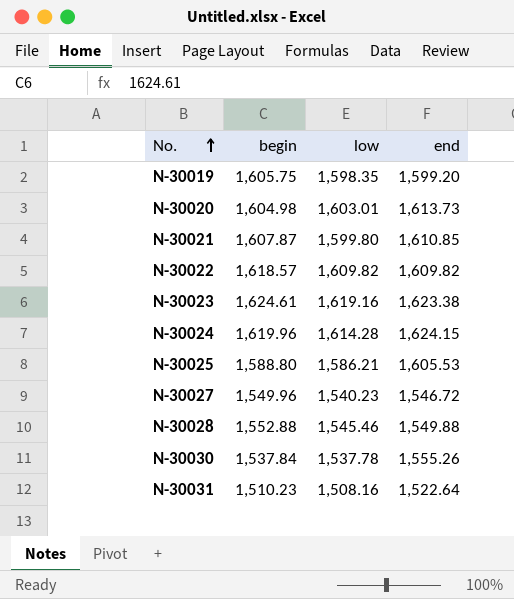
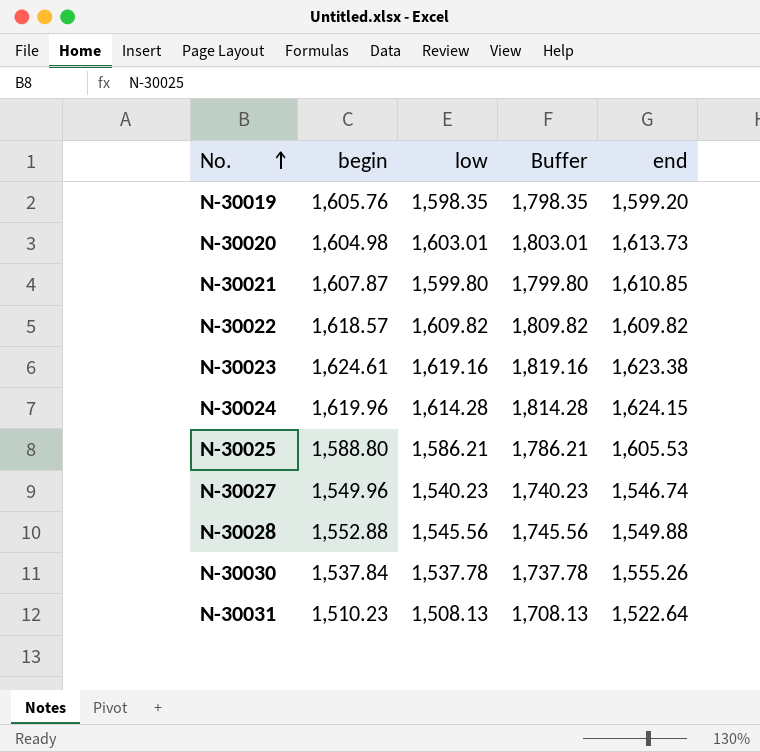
column Buffer | formula: none -> [low] + 200
N-30019 | begin: 1,605.75 -> 1,605.76
N-30027 | end: 1,546.72 -> 1,546.74
N-30028 | low: 1,545.46 -> 1,545.56
N-30031 | low: 1,508.16 -> 1,508.13

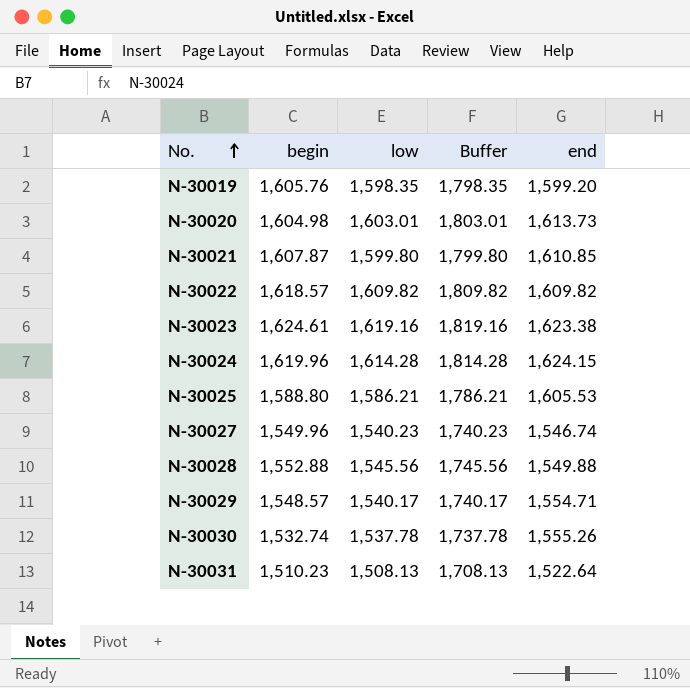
row N-30029: none -> 1,548.57 | 1,540.17 | 1,740.17 | 1,554.71
N-30030 | begin: 1,537.84 -> 1,532.74

